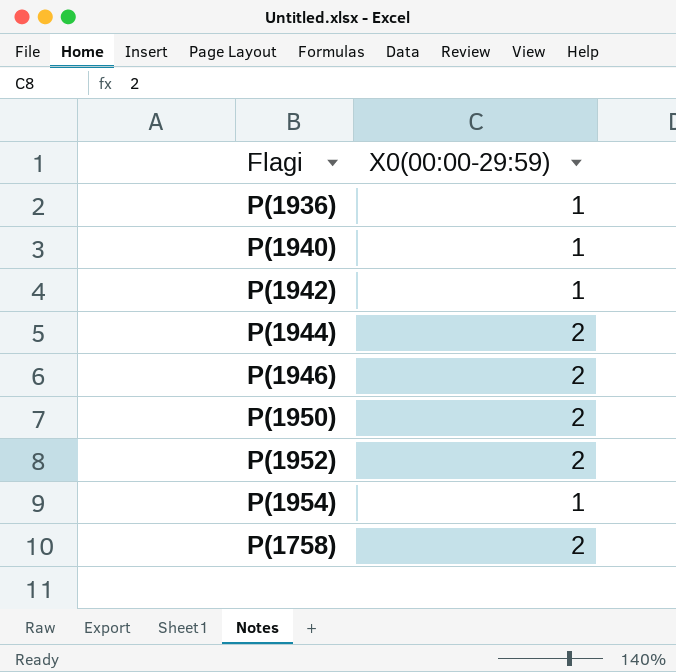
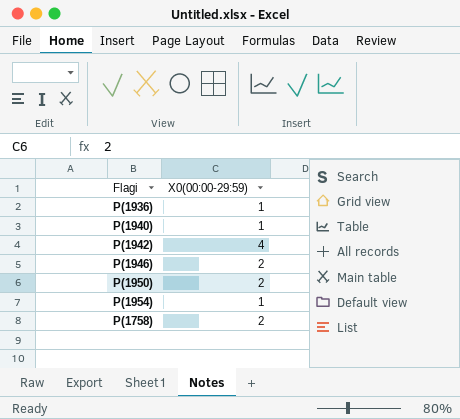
row P(1944): 2 -> none
row P(1952): 2 -> none
P(1942) | X0(00:00-29:59): 1 -> 4

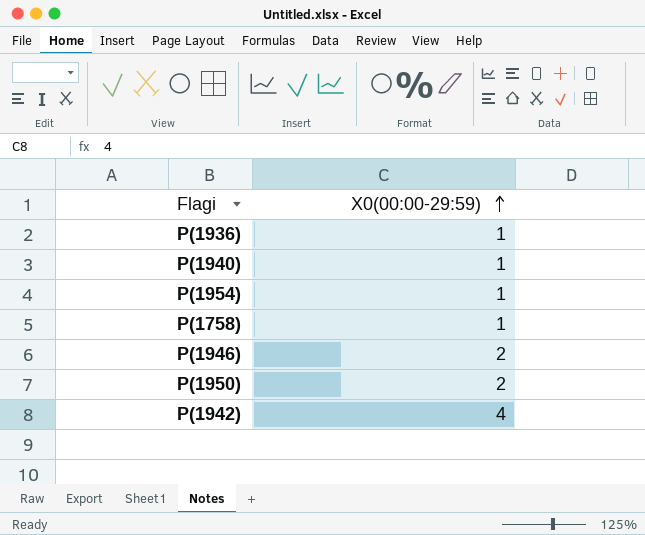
row order: none -> X0(00:00-29:59) ascending
P(1758) | X0(00:00-29:59): 2 -> 1

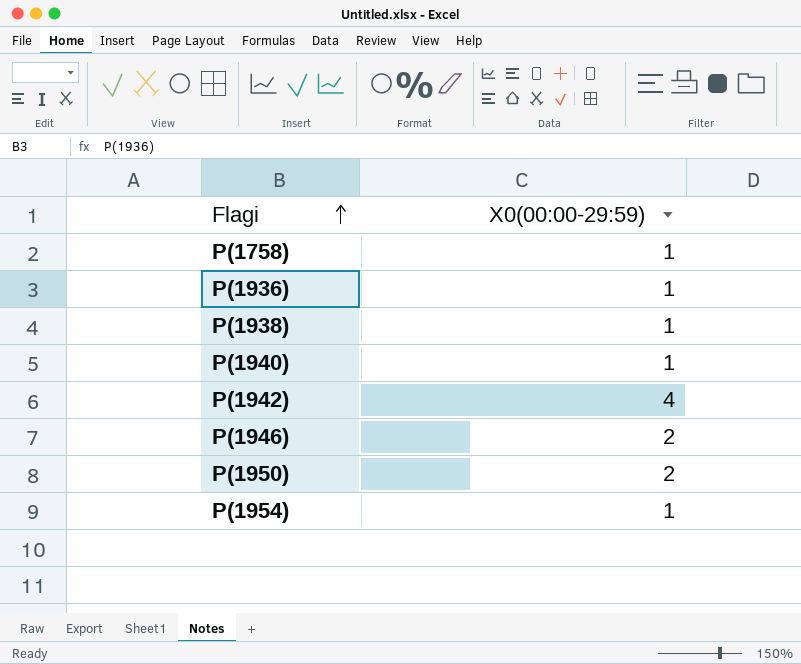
row order: X0(00:00-29:59) ascending -> Flagi ascending
row P(1938): none -> 1

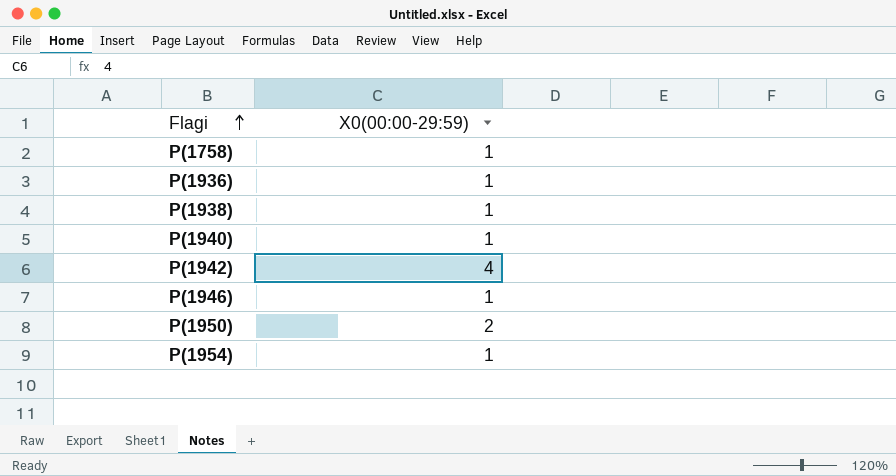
P(1946) | X0(00:00-29:59): 2 -> 1

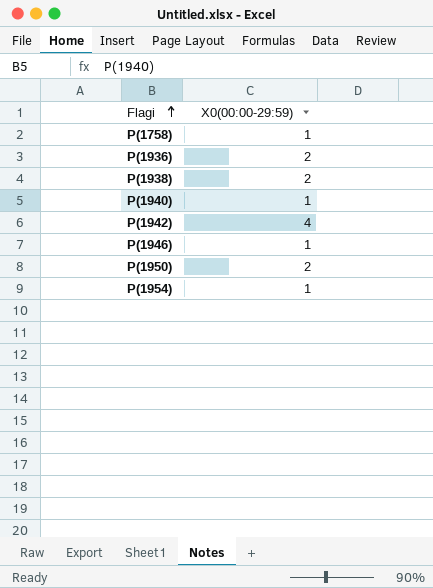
P(1936) | X0(00:00-29:59): 1 -> 2
P(1938) | X0(00:00-29:59): 1 -> 2

